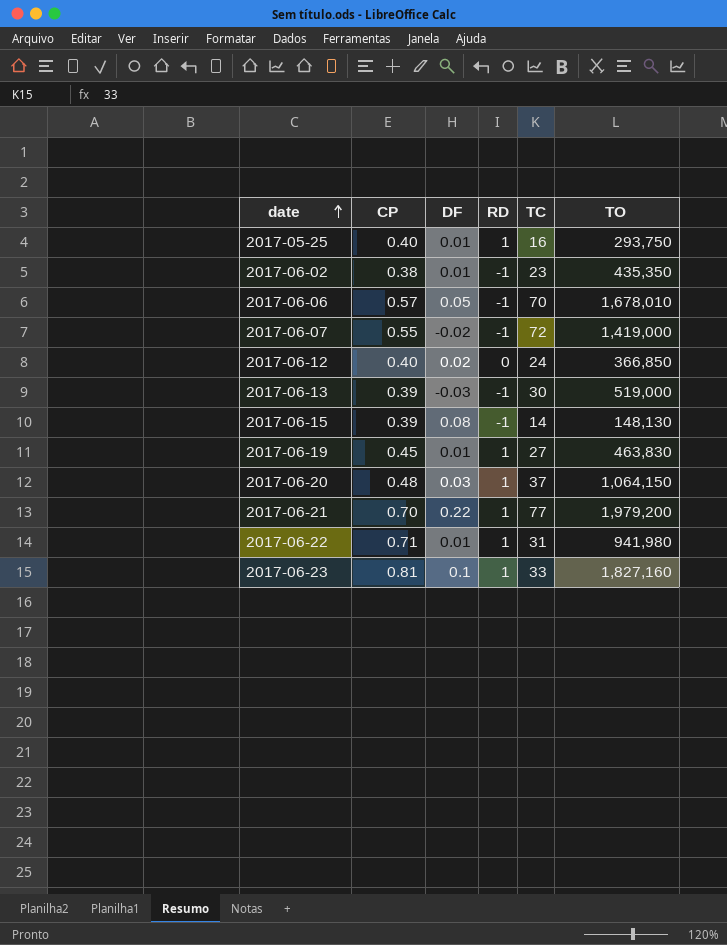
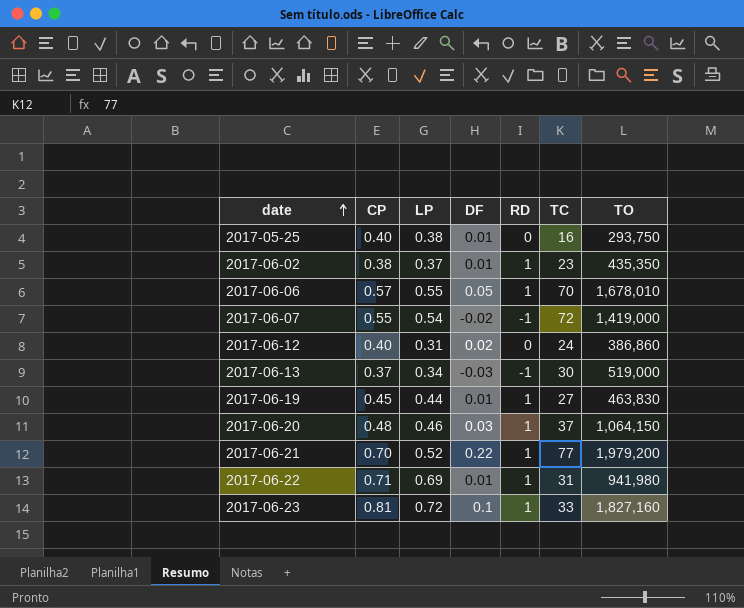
column LP | position: none -> 3
row 2017-06-15: 0.39 | 0.08 | -1 | 14 | 148,130 -> none
2017-05-25 | RD: 1 -> 0
2017-06-02 | RD: -1 -> 1
2017-06-06 | RD: -1 -> 1
2017-06-12 | TO: 366,850 -> 386,860
2017-06-13 | CP: 0.39 -> 0.37

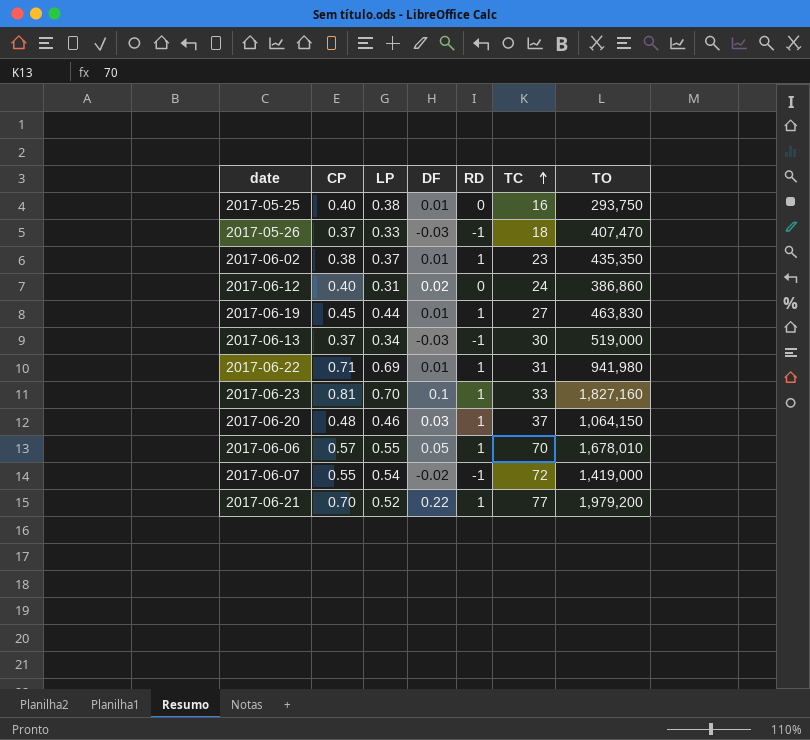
row order: date ascending -> TC ascending
row 2017-05-26: none -> 0.37 | 0.33 | -0.03 | -1 | 18 | 407,470
2017-06-23 | LP: 0.72 -> 0.70

